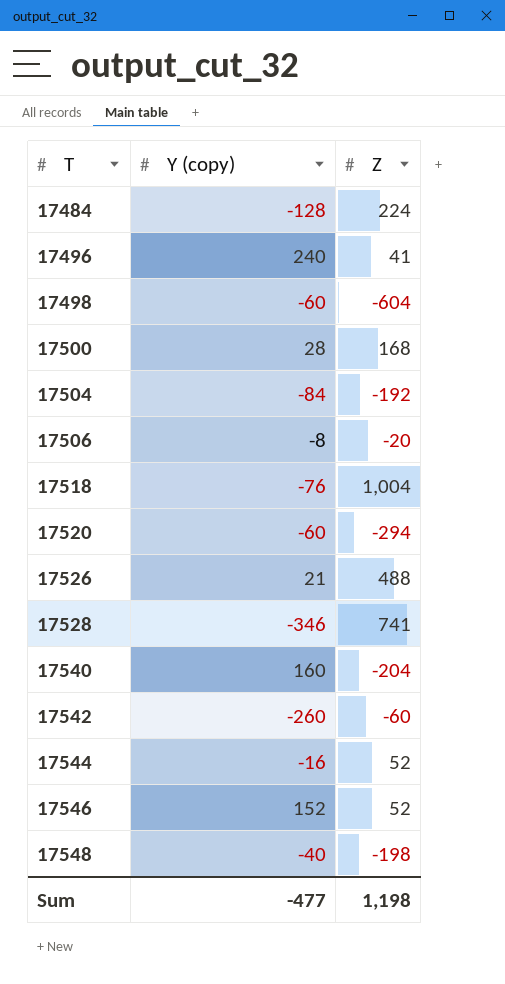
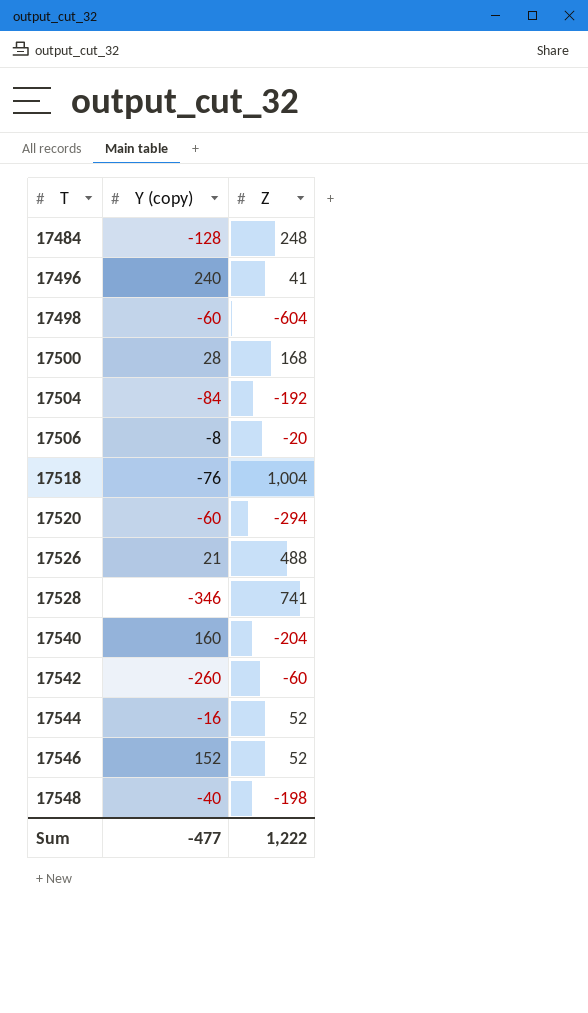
17484 | Z: 224 -> 248
Sum | Z: 1,198 -> 1,222

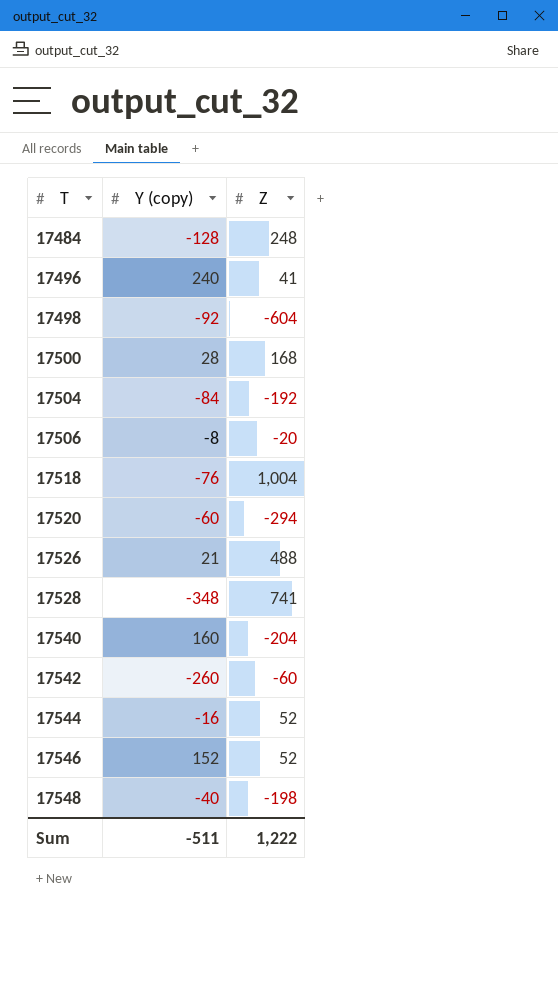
17498 | Y (copy): -60 -> -92
17528 | Y (copy): -346 -> -348
Sum | Y (copy): -477 -> -511

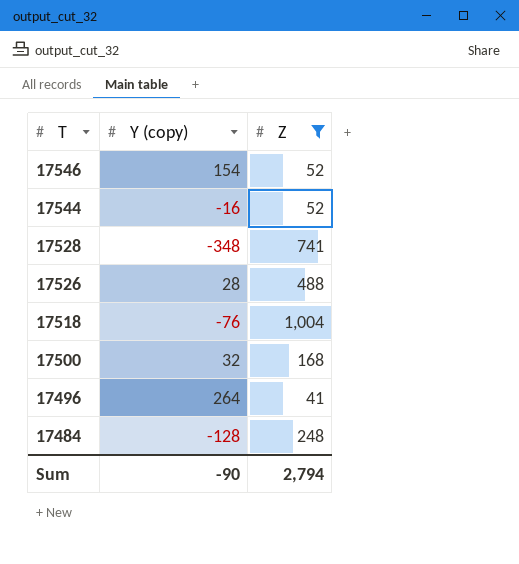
filter: none -> Z >= 41
row order: T ascending -> T descending
17546 | Y (copy): 152 -> 154
17526 | Y (copy): 21 -> 28
17500 | Y (copy): 28 -> 32
17496 | Y (copy): 240 -> 264
Sum | Y (copy): -511 -> -90
Sum | Z: 1,222 -> 2,794

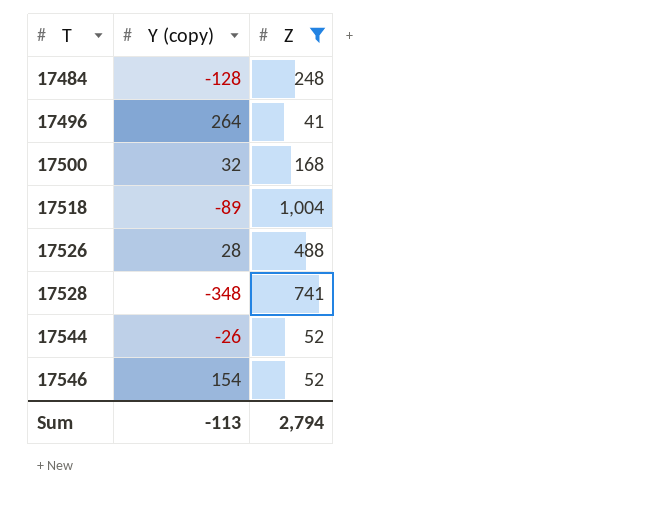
row order: T descending -> T ascending
17518 | Y (copy): -76 -> -89
17544 | Y (copy): -16 -> -26
Sum | Y (copy): -90 -> -113

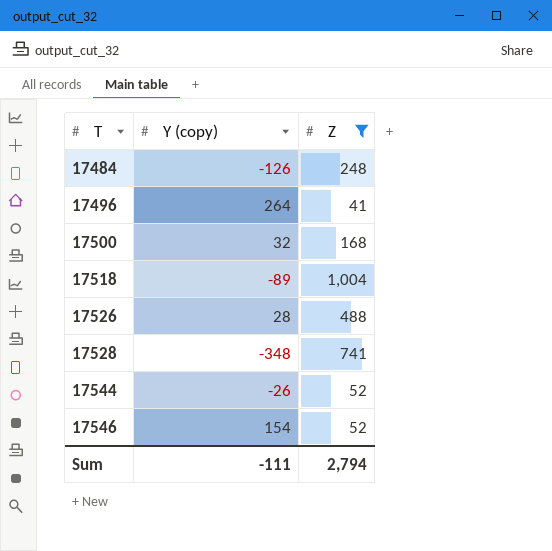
17484 | Y (copy): -128 -> -126
Sum | Y (copy): -113 -> -111

